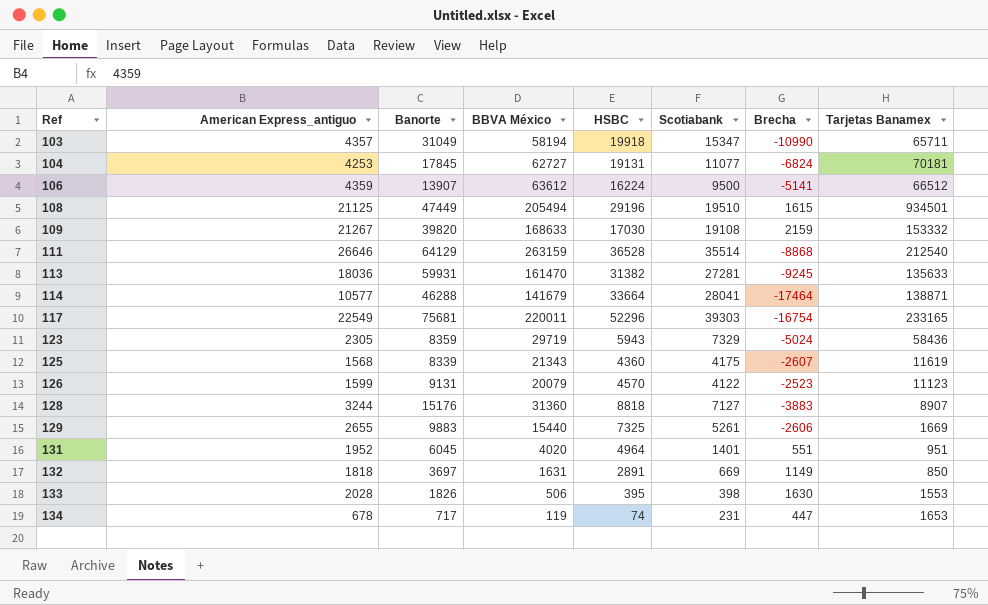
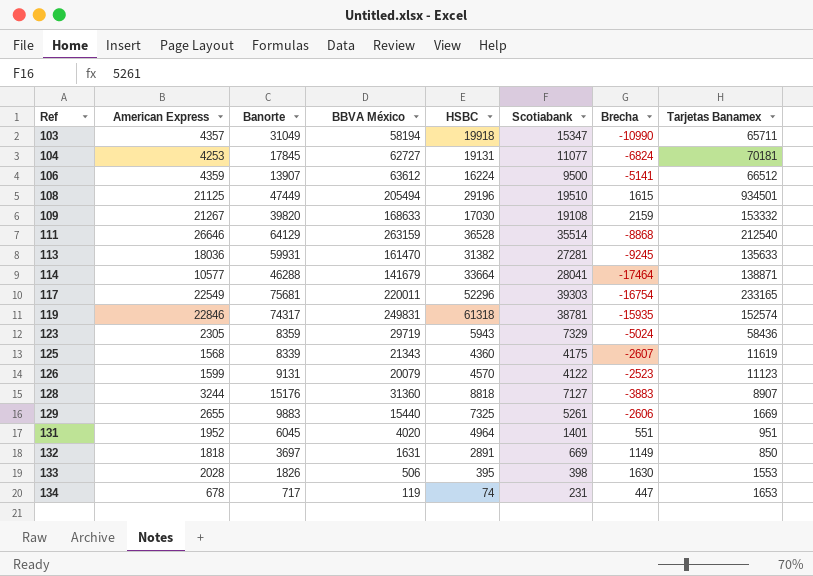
column name: American Express_antiguo -> American Express
row 119: none -> 22846 | 74317 | 249831 | 61318 | 38781 | -15935 | 152574

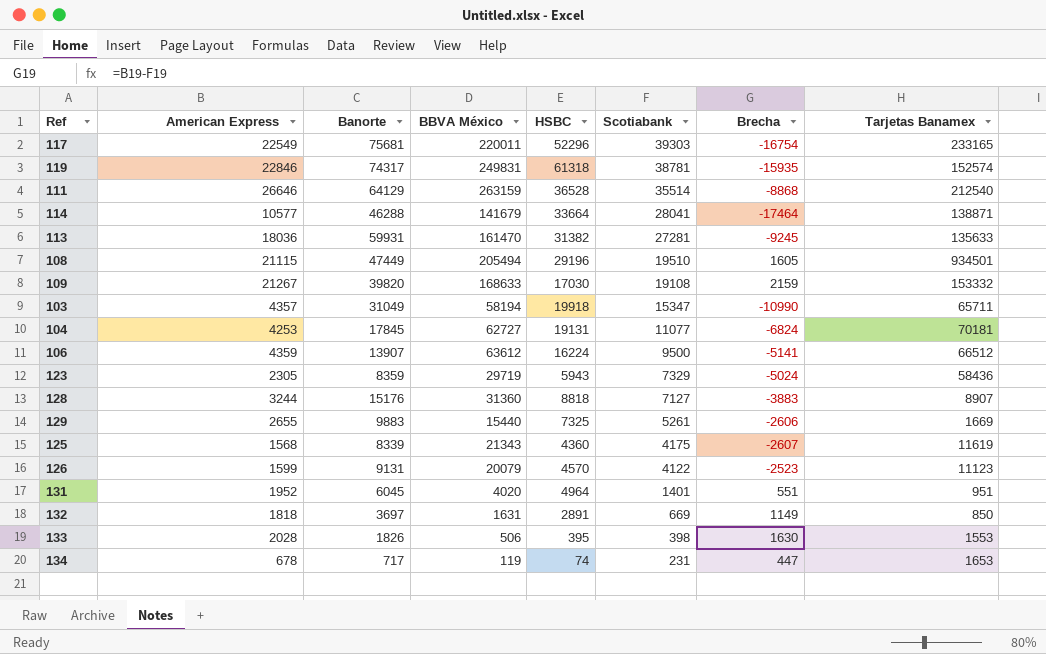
row order: Ref ascending -> Scotiabank descending
108 | American Express: 21125 -> 21115
108 | Brecha: 1615 -> 1605

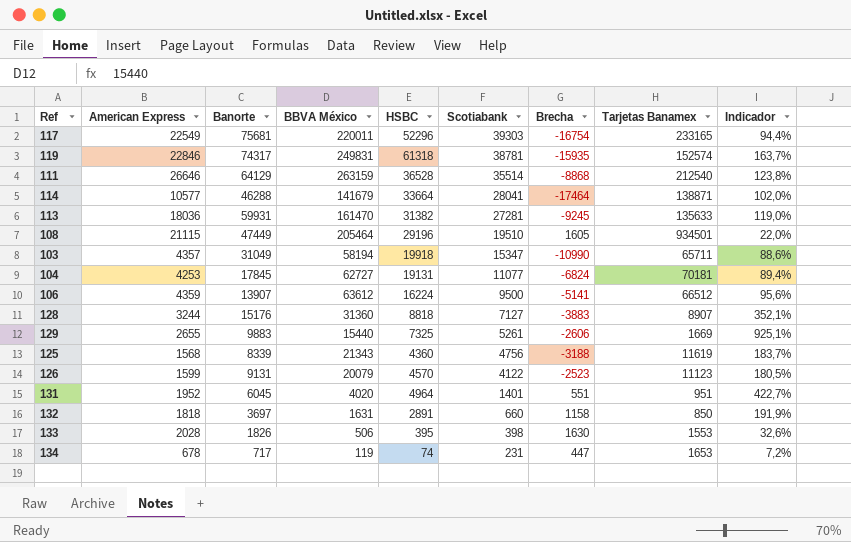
column Indicador | formula: none -> [BBVA México] / [Tarjetas Banamex]
row 109: 21267 | 39820 | 168633 | 17030 | 19108 | 2159 | 153332 -> none
row 123: 2305 | 8359 | 29719 | 5943 | 7329 | -5024 | 58436 -> none
108 | BBVA México: 205494 -> 205464
125 | Scotiabank: 4175 -> 4756
125 | Brecha: -2607 -> -3188
132 | Scotiabank: 669 -> 660
132 | Brecha: 1149 -> 1158

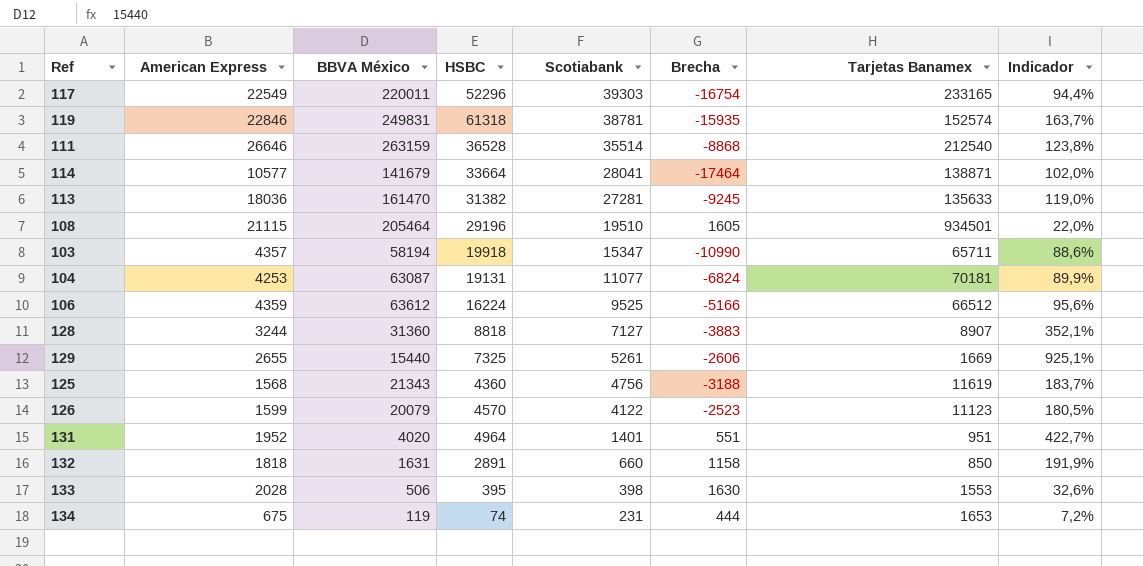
column Banorte | position: 3 -> none
104 | BBVA México: 62727 -> 63087
104 | Indicador: 89,4% -> 89,9%
106 | Scotiabank: 9500 -> 9525
106 | Brecha: -5141 -> -5166
134 | American Express: 678 -> 675
134 | Brecha: 447 -> 444

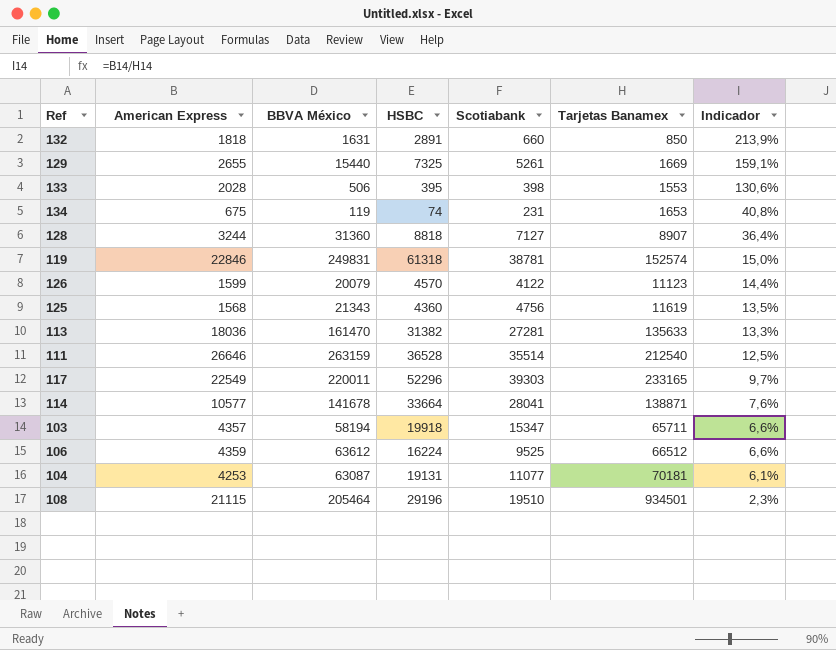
row order: Scotiabank descending -> Indicador descending
column Brecha | formula: [American Express] - [Scotiabank] -> none
column Indicador | formula: [BBVA México] / [Tarjetas Banamex] -> [American Express] / [Tarjetas Banamex]
row 131: 1952 | 4020 | 4964 | 1401 | 551 | 951 | 422,7% -> none
114 | BBVA México: 141679 -> 141678

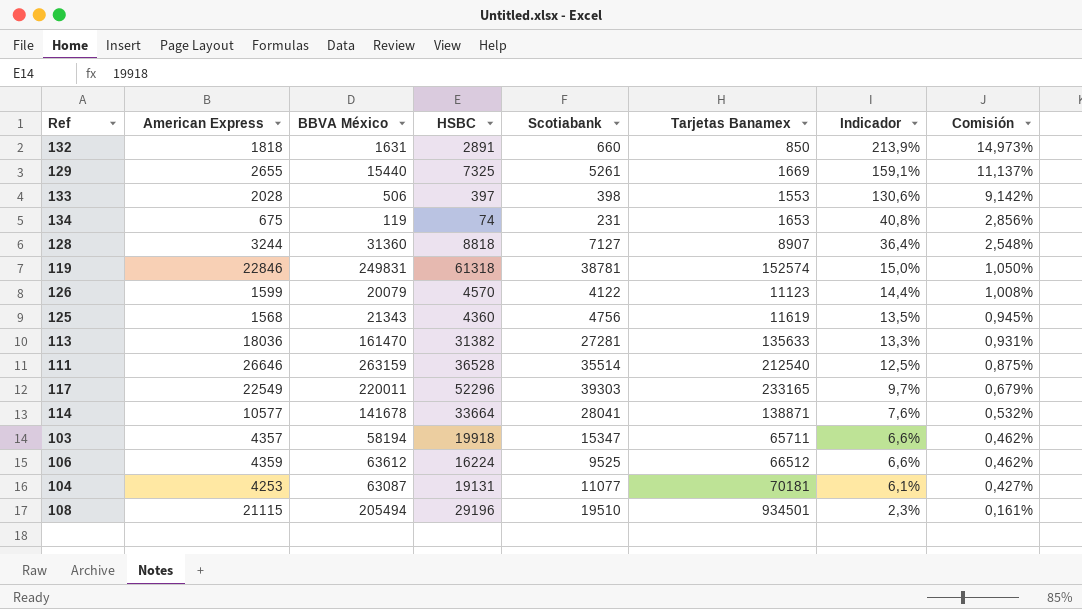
column Comisión | formula: none -> [Indicador] * 0,07
133 | HSBC: 395 -> 397
108 | BBVA México: 205464 -> 205494

